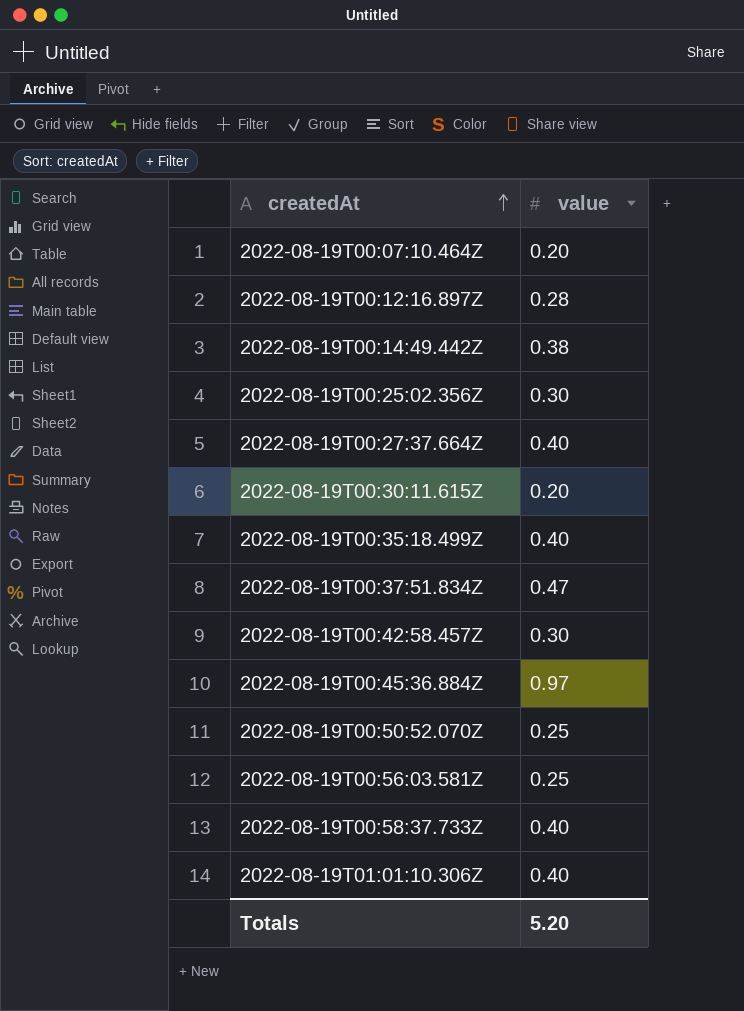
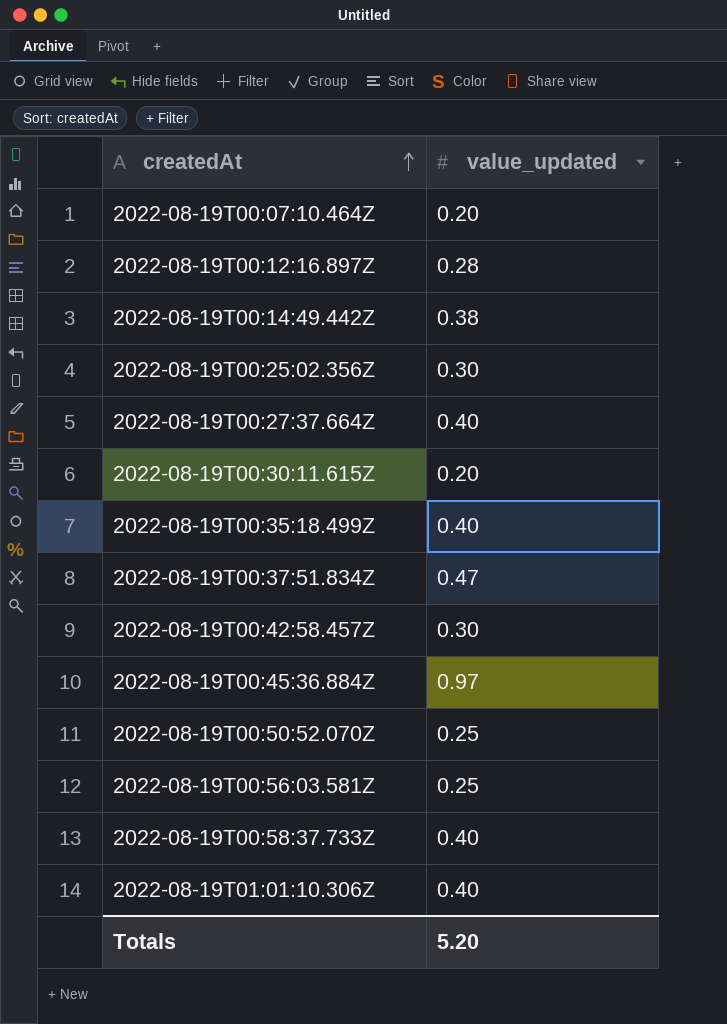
column name: value -> value_updated

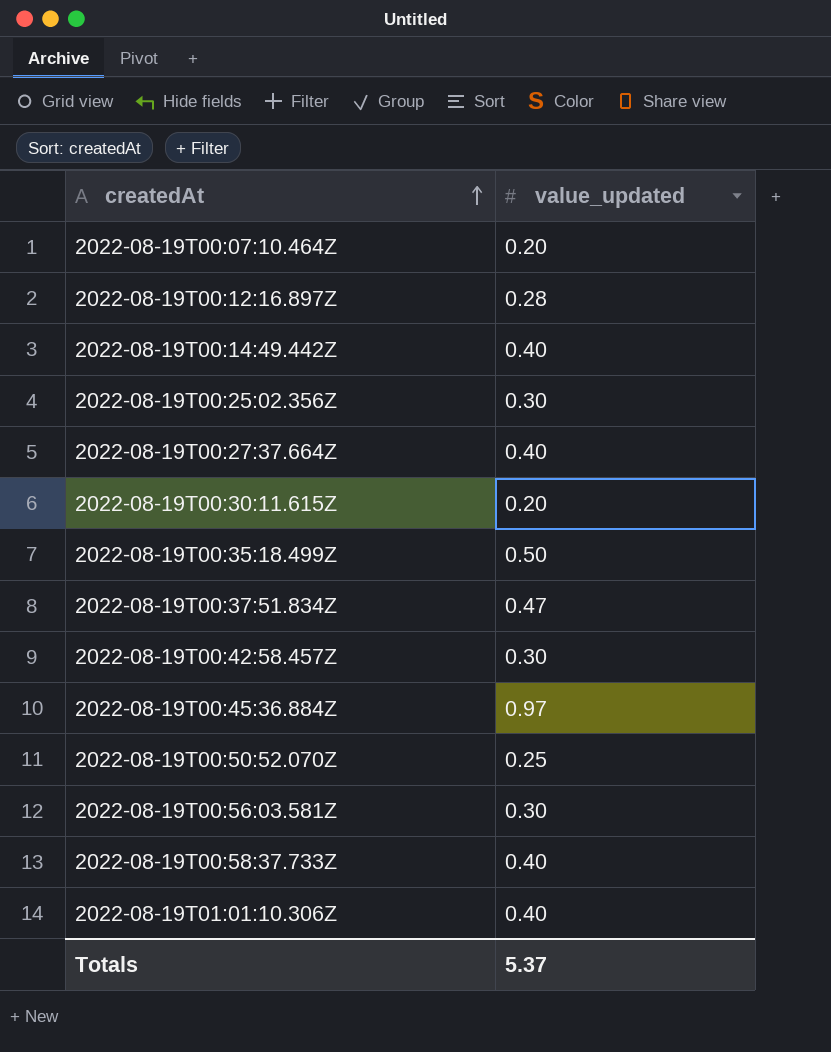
2022-08-19T00:14:49.442Z | value_updated: 0.38 -> 0.40
2022-08-19T00:35:18.499Z | value_updated: 0.40 -> 0.50
2022-08-19T00:56:03.581Z | value_updated: 0.25 -> 0.30
Totals | value_updated: 5.20 -> 5.37

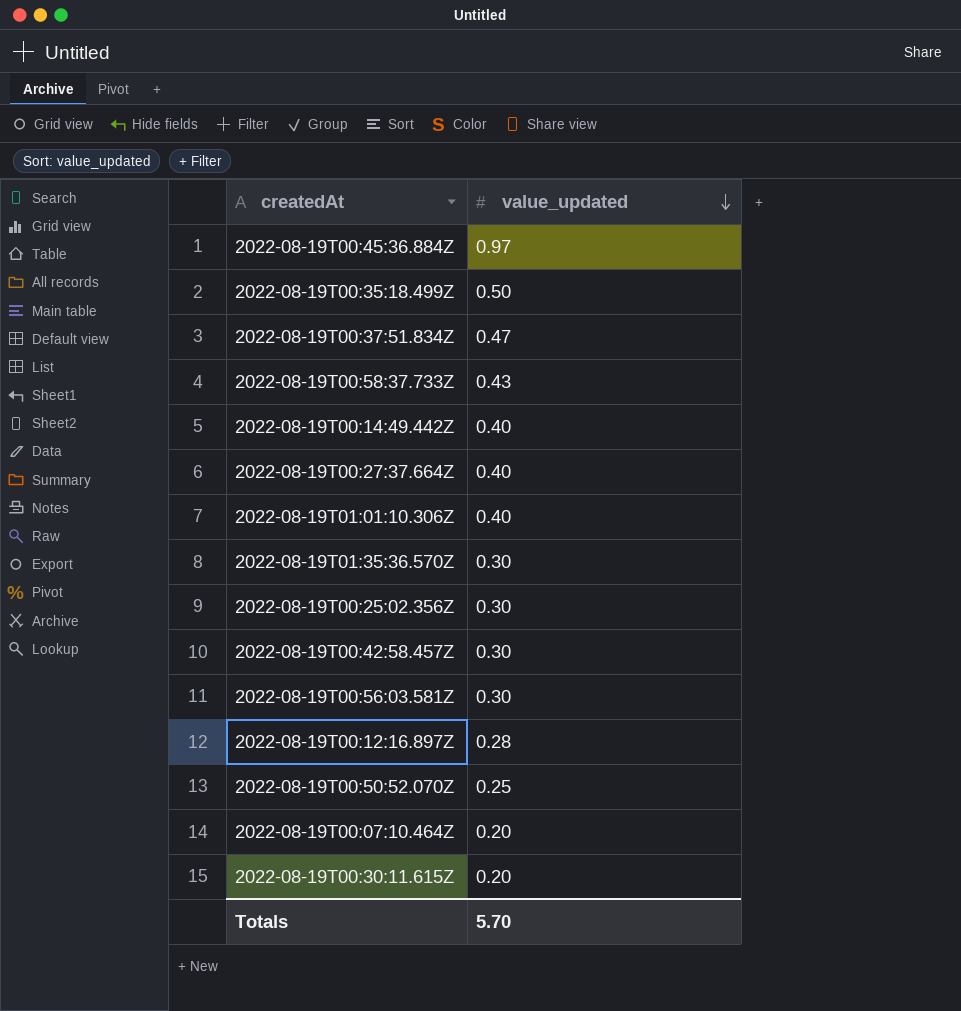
row order: createdAt ascending -> value_updated descending
2022-08-19T00:58:37.733Z | value_updated: 0.40 -> 0.43
row 2022-08-19T01:35:36.570Z: none -> 0.30
Totals | value_updated: 5.37 -> 5.70

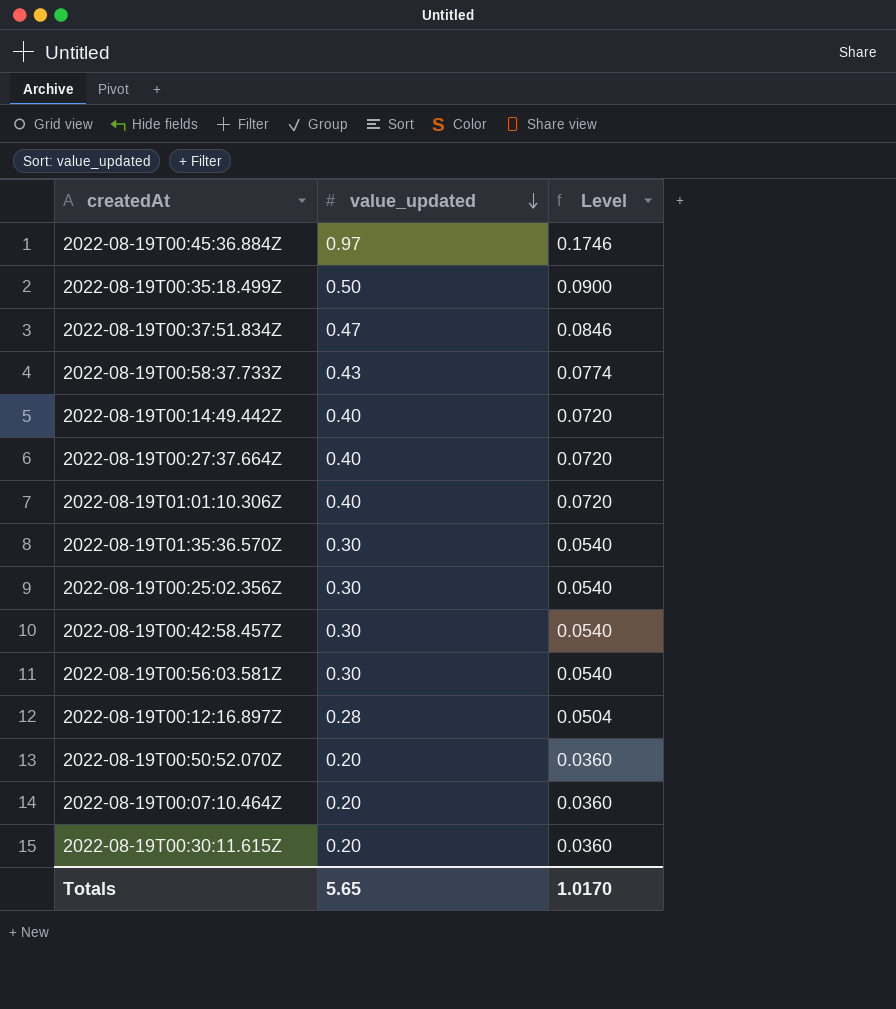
column Level | formula: none -> [value_updated] * 0.18
2022-08-19T00:50:52.070Z | value_updated: 0.25 -> 0.20
Totals | value_updated: 5.70 -> 5.65

